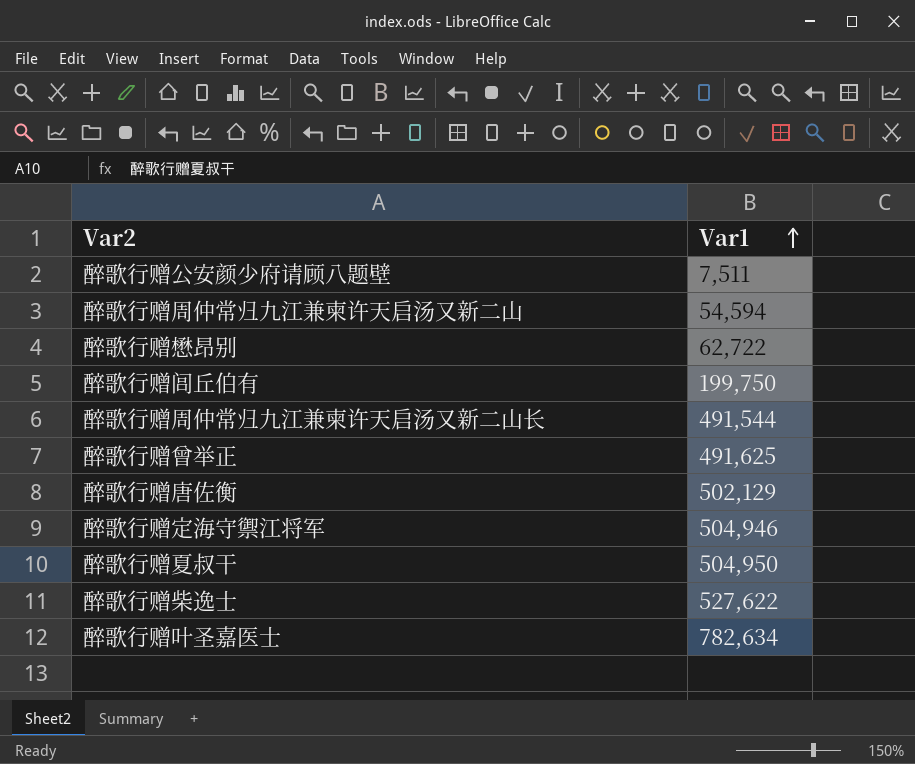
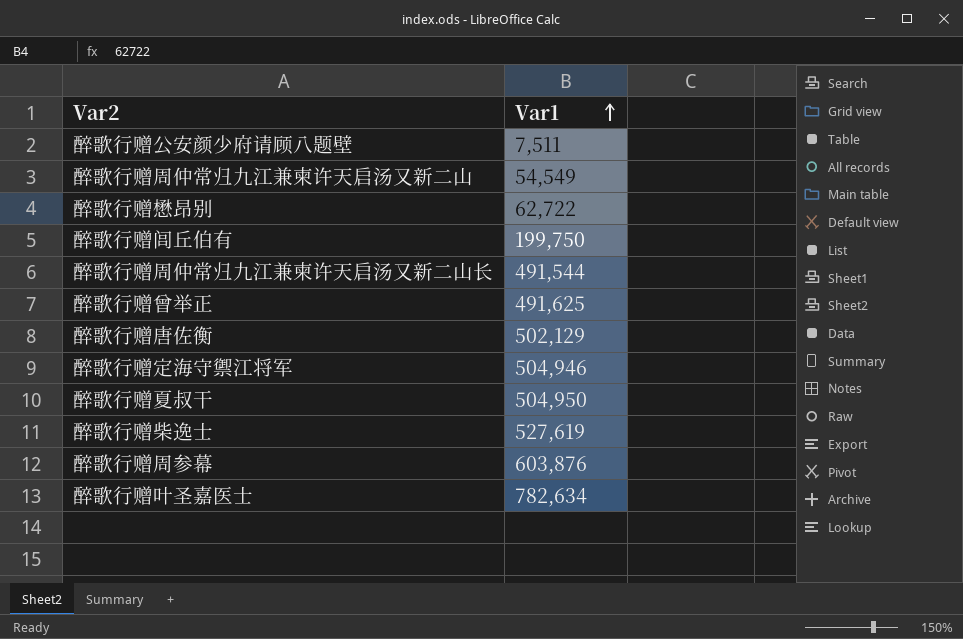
醉歌行赠周仲常归九江兼柬许天启汤又新二山 | Var1: 54,594 -> 54,549
醉歌行赠柴逸士 | Var1: 527,622 -> 527,619
row 醉歌行赠周参幕: none -> 603,876

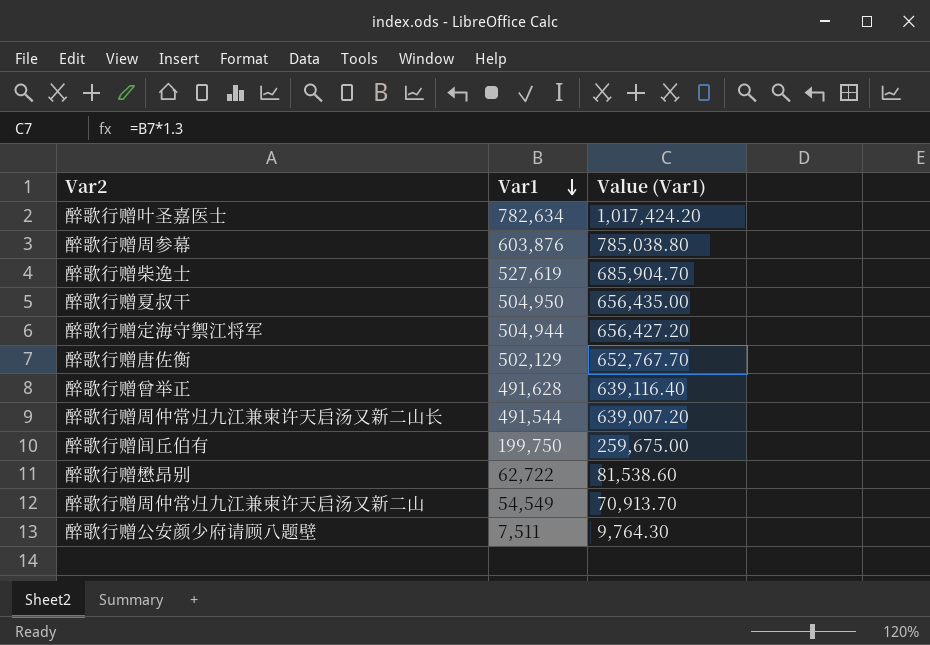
row order: Var1 ascending -> Var1 descending
column Value (Var1) | formula: none -> [Var1] * 1.3
醉歌行赠定海守禦江将军 | Var1: 504,946 -> 504,944
醉歌行赠曾举正 | Var1: 491,625 -> 491,628

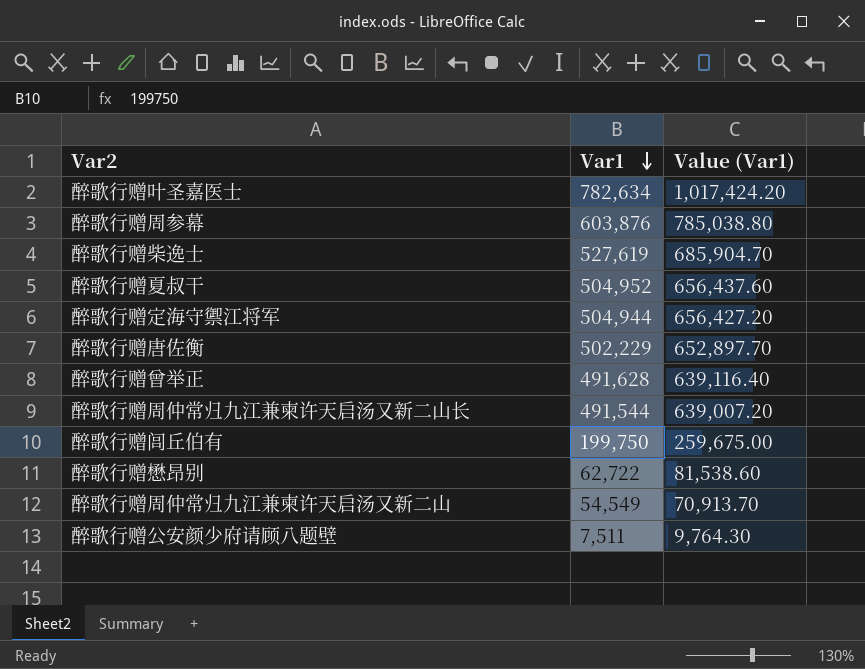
醉歌行赠夏叔干 | Var1: 504,950 -> 504,952
醉歌行赠夏叔干 | Value (Var1): 656,435.00 -> 656,437.60
醉歌行赠唐佐衡 | Var1: 502,129 -> 502,229
醉歌行赠唐佐衡 | Value (Var1): 652,767.70 -> 652,897.70

